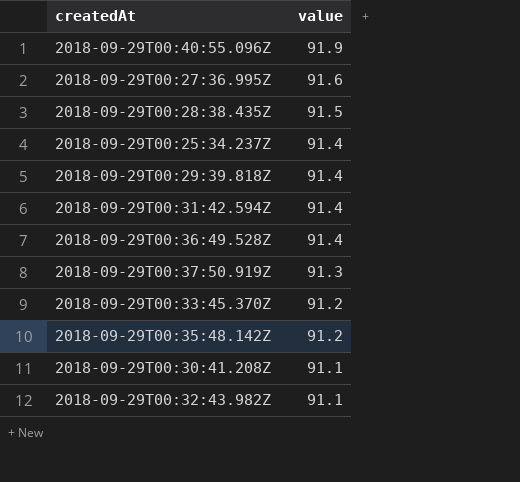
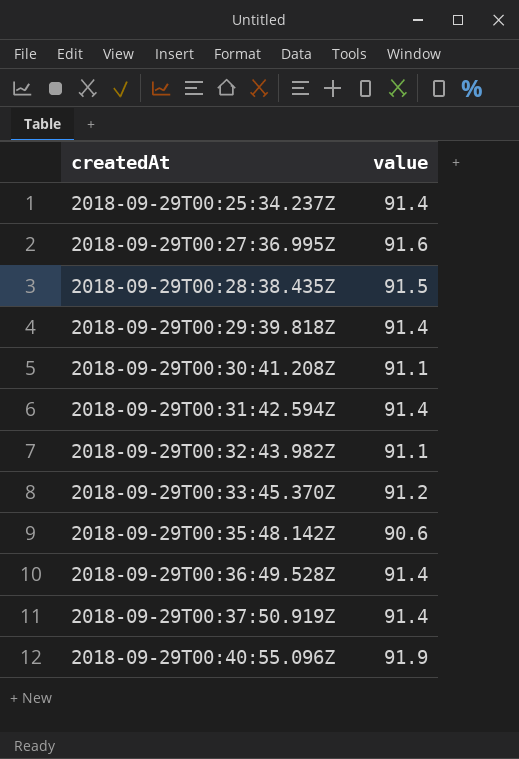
row order: value descending -> createdAt ascending
2018-09-29T00:35:48.142Z | value: 91.2 -> 90.6
2018-09-29T00:37:50.919Z | value: 91.3 -> 91.4

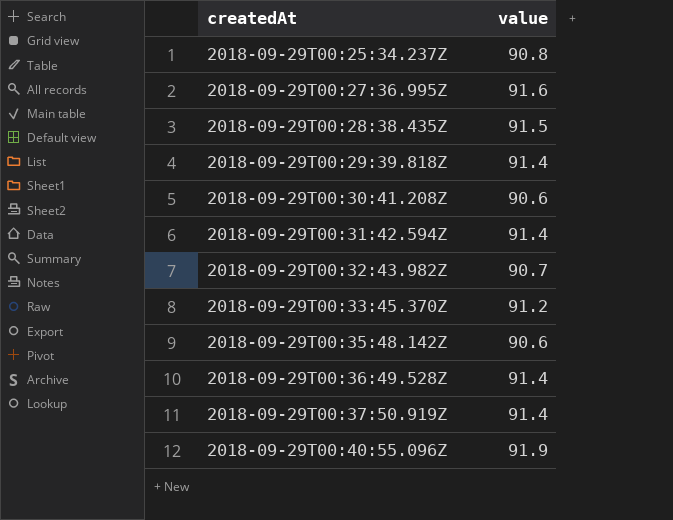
2018-09-29T00:25:34.237Z | value: 91.4 -> 90.8
2018-09-29T00:30:41.208Z | value: 91.1 -> 90.6
2018-09-29T00:32:43.982Z | value: 91.1 -> 90.7

